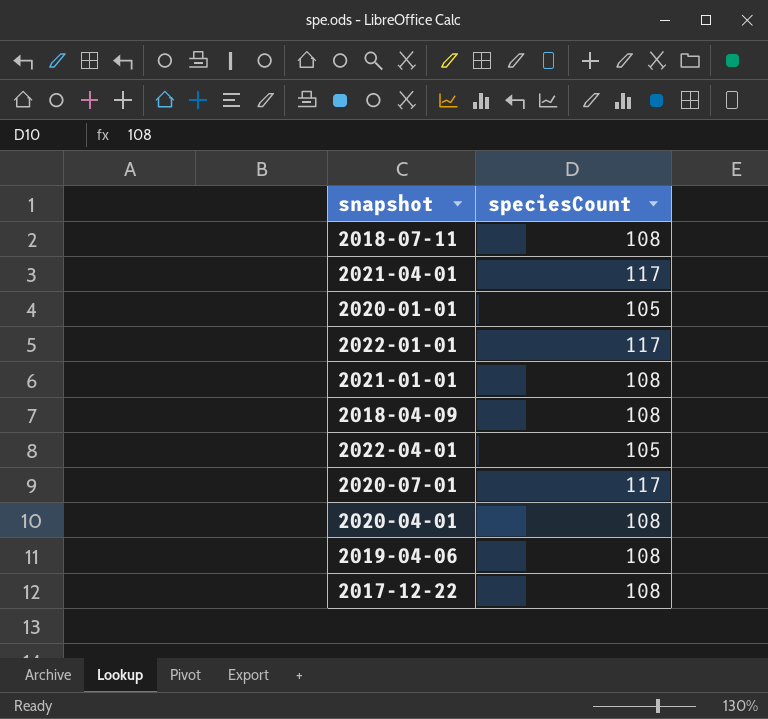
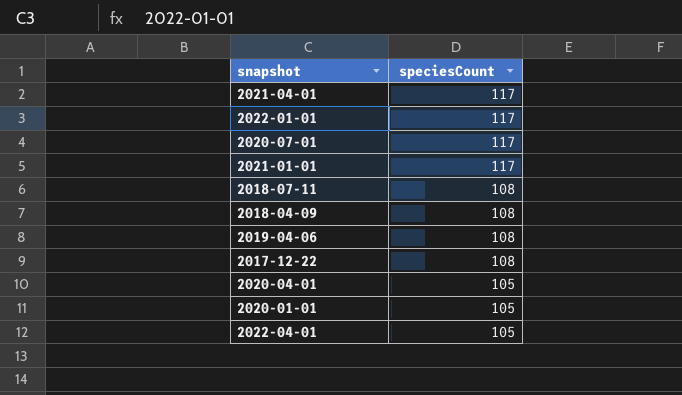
row order: none -> speciesCount descending
2021-01-01 | speciesCount: 108 -> 117
2020-04-01 | speciesCount: 108 -> 105

